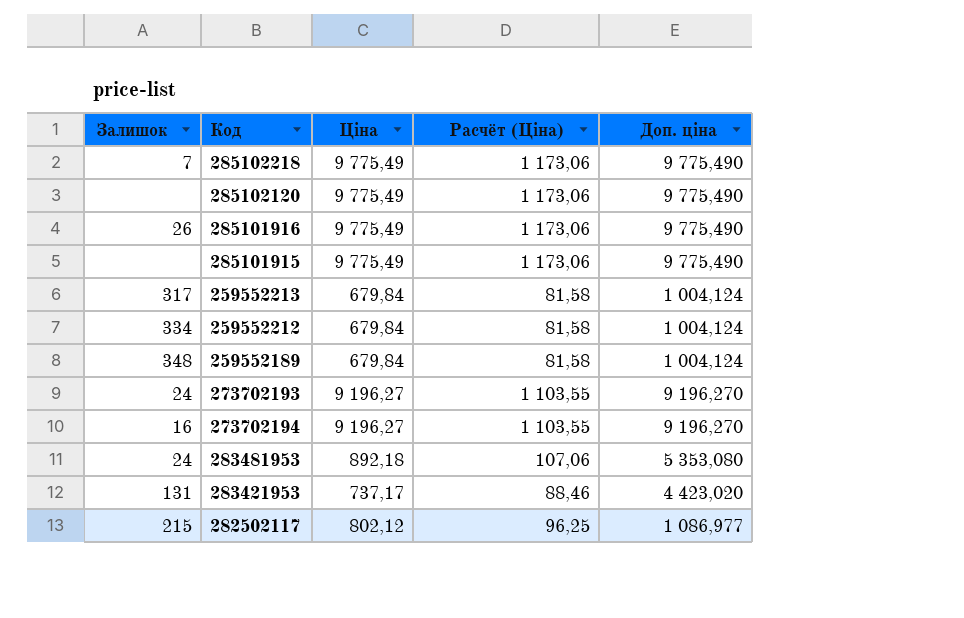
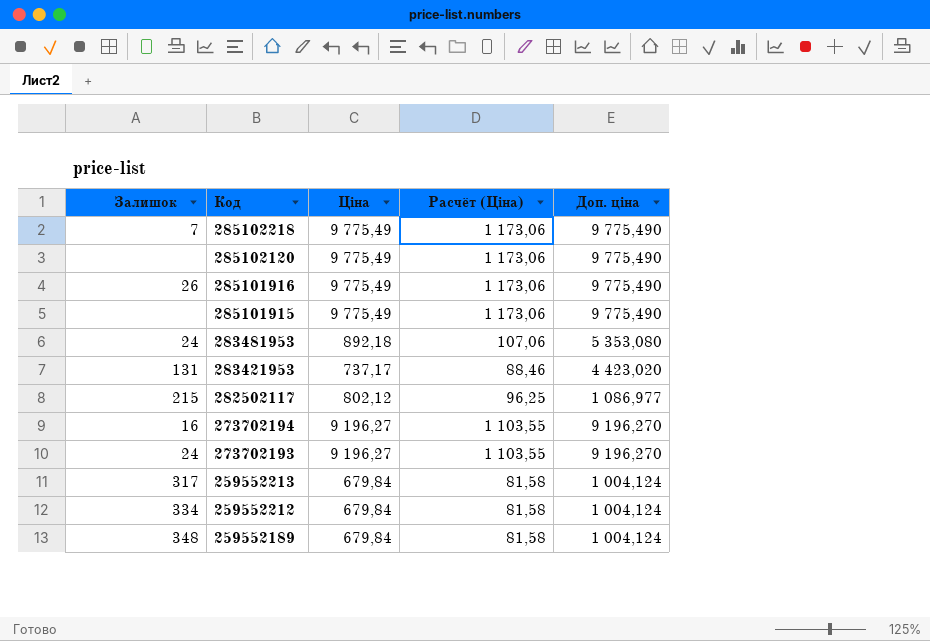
row order: none -> Код descending

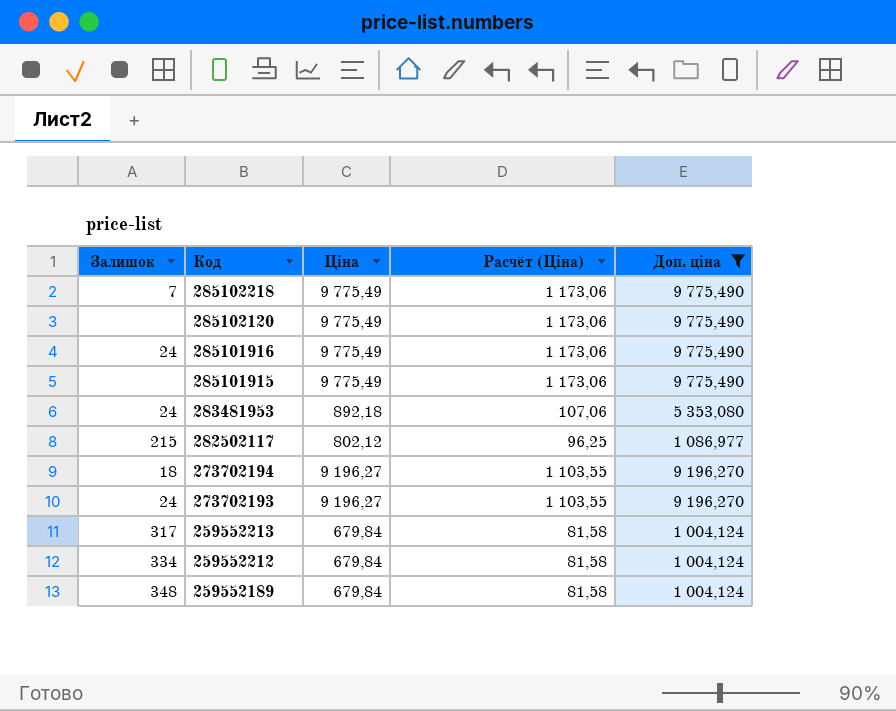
filter: none -> Доп. ціна != 4 423,020
285101916 | Залишок: 26 -> 24
273702194 | Залишок: 16 -> 18

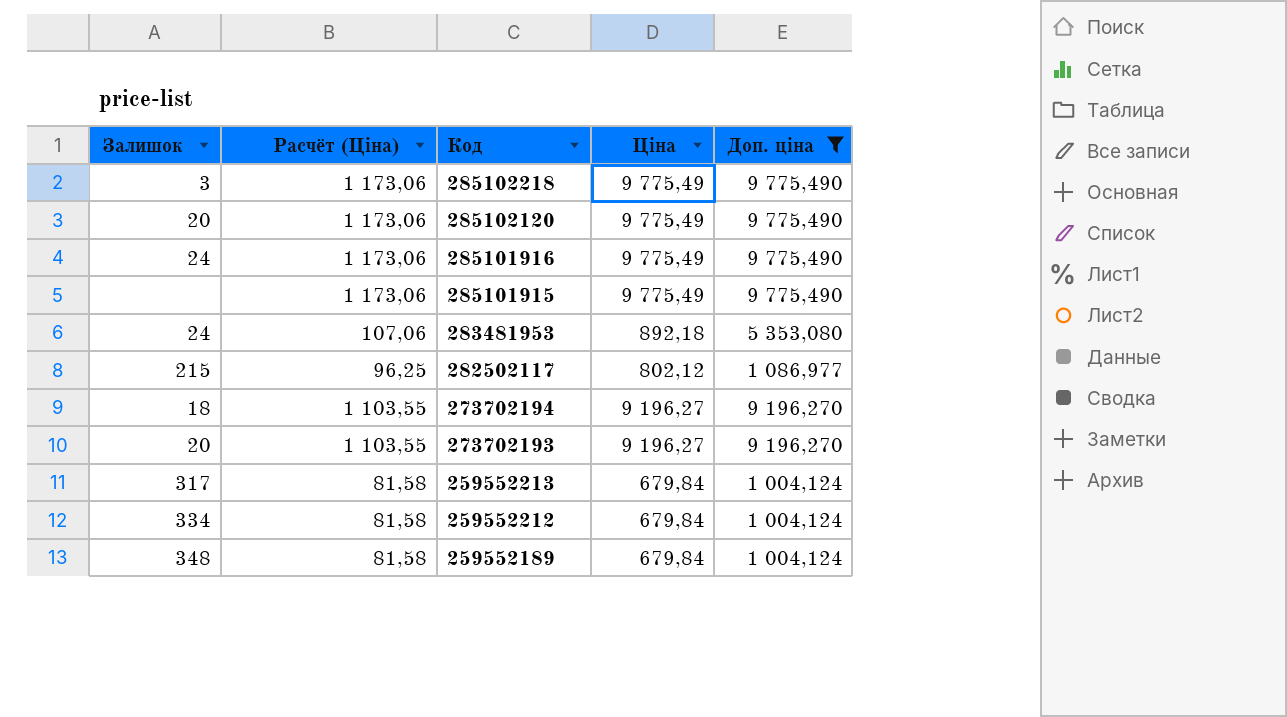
column Расчёт (Ціна) | position: 4 -> 2
285102218 | Залишок: 7 -> 3
285102120 | Залишок: none -> 20
273702193 | Залишок: 24 -> 20

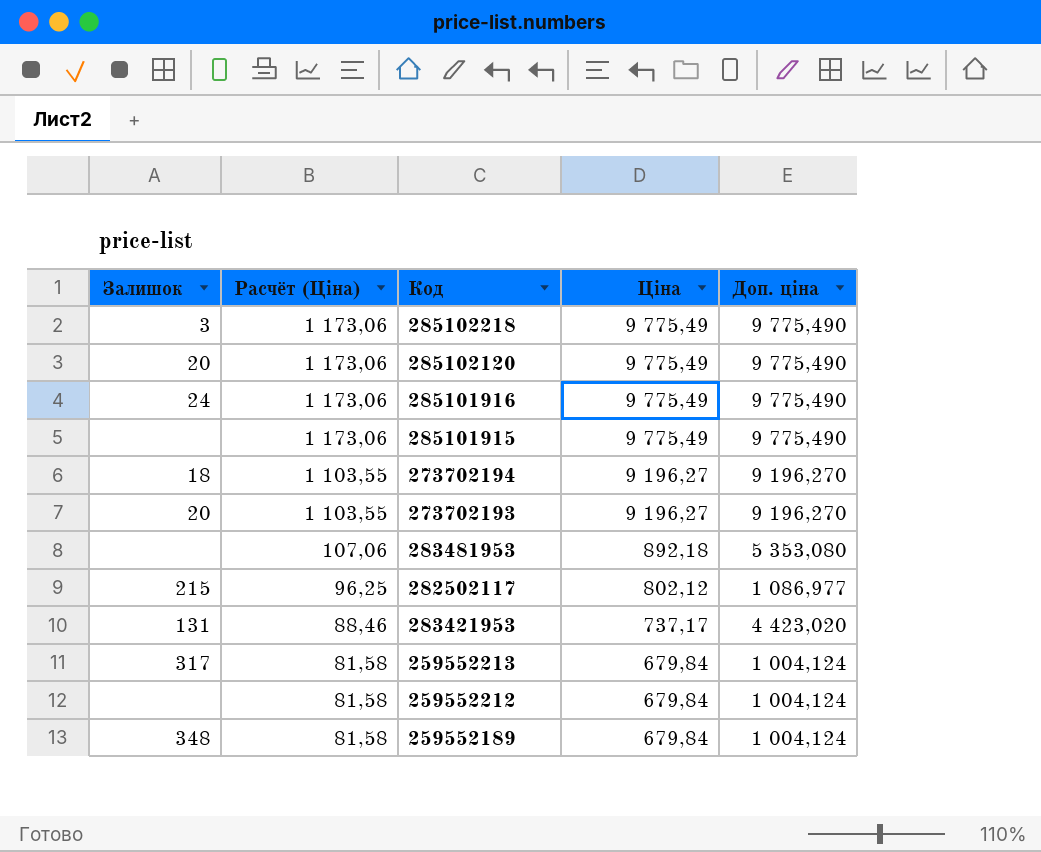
filter: Доп. ціна != 4 423,020 -> none
row order: Код descending -> Расчёт (Ціна) descending
283481953 | Залишок: 24 -> none
259552212 | Залишок: 334 -> none

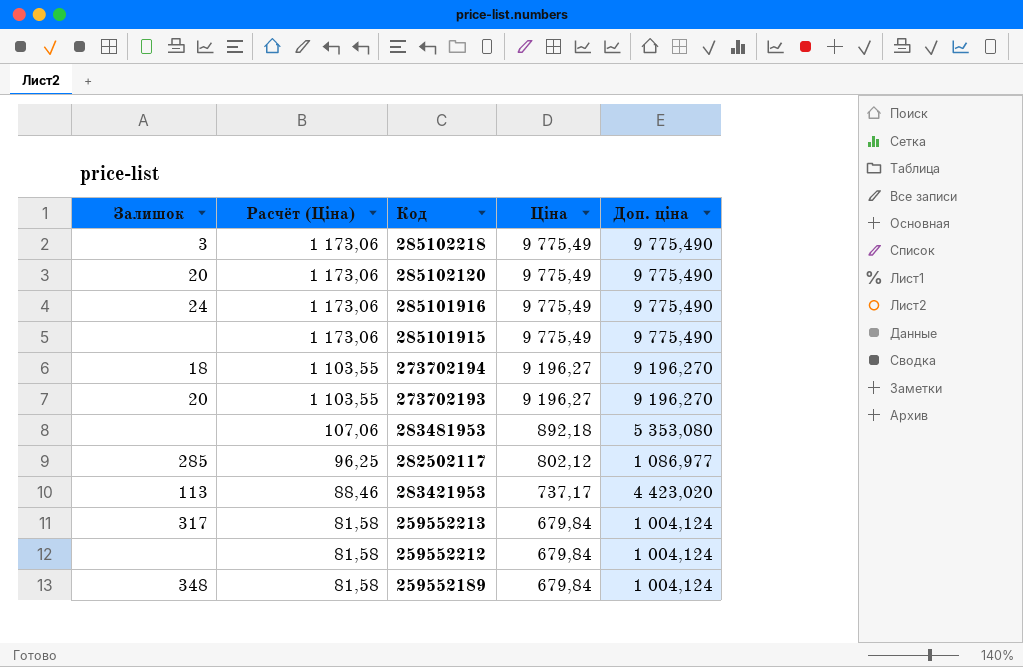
282502117 | Залишок: 215 -> 285
283421953 | Залишок: 131 -> 113

